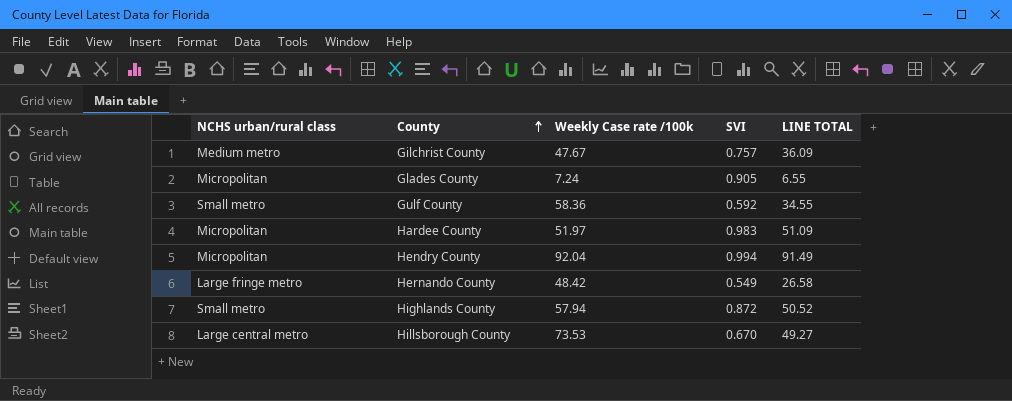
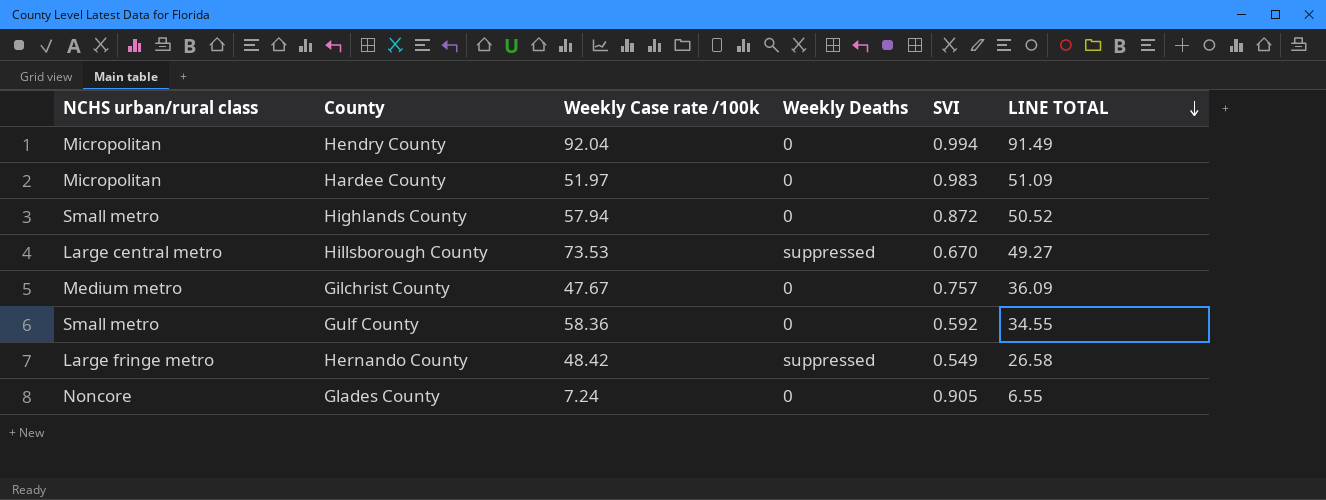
row order: County ascending -> LINE TOTAL descending
column Weekly Deaths | position: none -> 4
Glades County | NCHS urban/rural class: Micropolitan -> Noncore

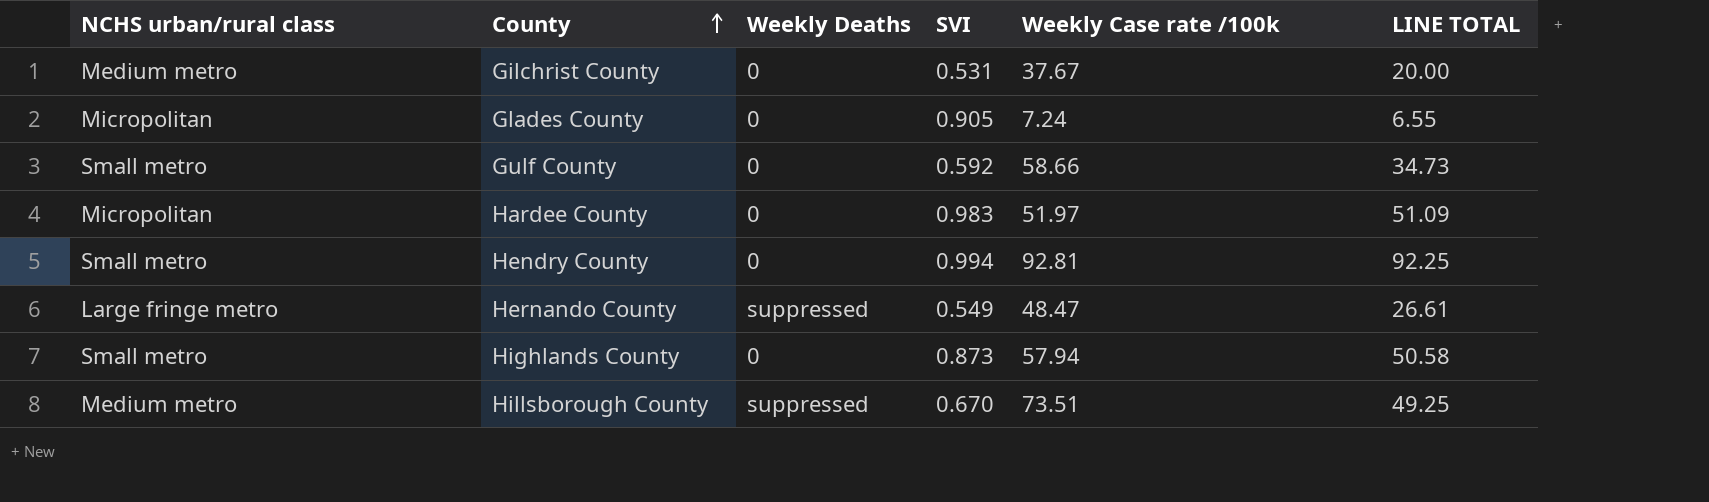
row order: LINE TOTAL descending -> County ascending
column Weekly Case rate /100k | position: 3 -> 5
Gilchrist County | SVI: 0.757 -> 0.531
Gilchrist County | Weekly Case rate /100k: 47.67 -> 37.67
Gilchrist County | LINE TOTAL: 36.09 -> 20.00
Glades County | NCHS urban/rural class: Noncore -> Micropolitan
Gulf County | Weekly Case rate /100k: 58.36 -> 58.66
Gulf County | LINE TOTAL: 34.55 -> 34.73
Hendry County | NCHS urban/rural class: Micropolitan -> Small metro
Hendry County | Weekly Case rate /100k: 92.04 -> 92.81
Hendry County | LINE TOTAL: 91.49 -> 92.25
Hernando County | Weekly Case rate /100k: 48.42 -> 48.47
Hernando County | LINE TOTAL: 26.58 -> 26.61
Highlands County | SVI: 0.872 -> 0.873
Highlands County | LINE TOTAL: 50.52 -> 50.58
Hillsborough County | NCHS urban/rural class: Large central metro -> Medium metro
Hillsborough County | Weekly Case rate /100k: 73.53 -> 73.51
Hillsborough County | LINE TOTAL: 49.27 -> 49.25

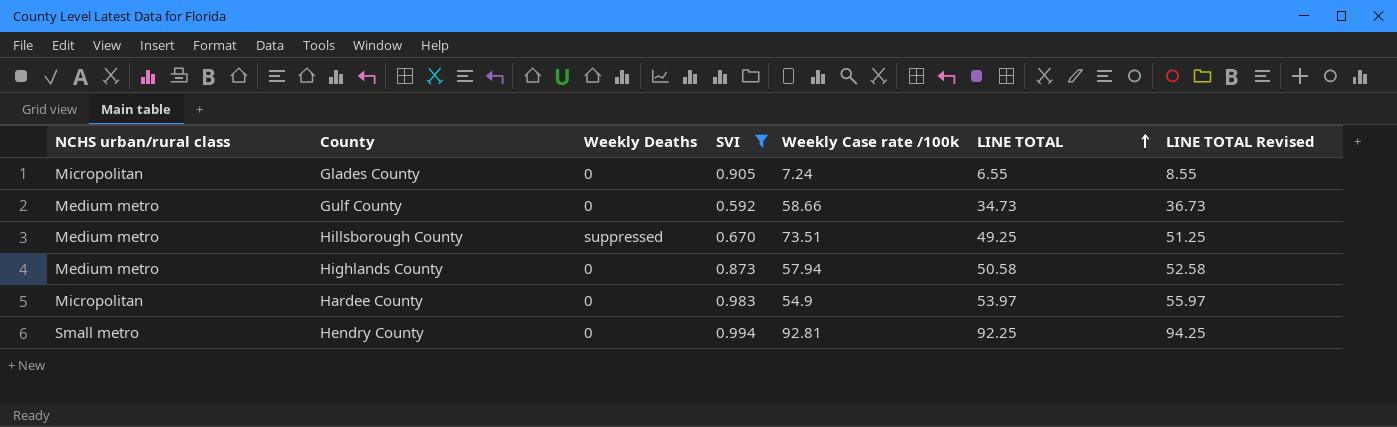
filter: none -> SVI >= 0.592
row order: County ascending -> LINE TOTAL ascending
column LINE TOTAL Revised | formula: none -> [LINE TOTAL] + 2
Gulf County | NCHS urban/rural class: Small metro -> Medium metro
Highlands County | NCHS urban/rural class: Small metro -> Medium metro
Hardee County | Weekly Case rate /100k: 51.97 -> 54.9
Hardee County | LINE TOTAL: 51.09 -> 53.97

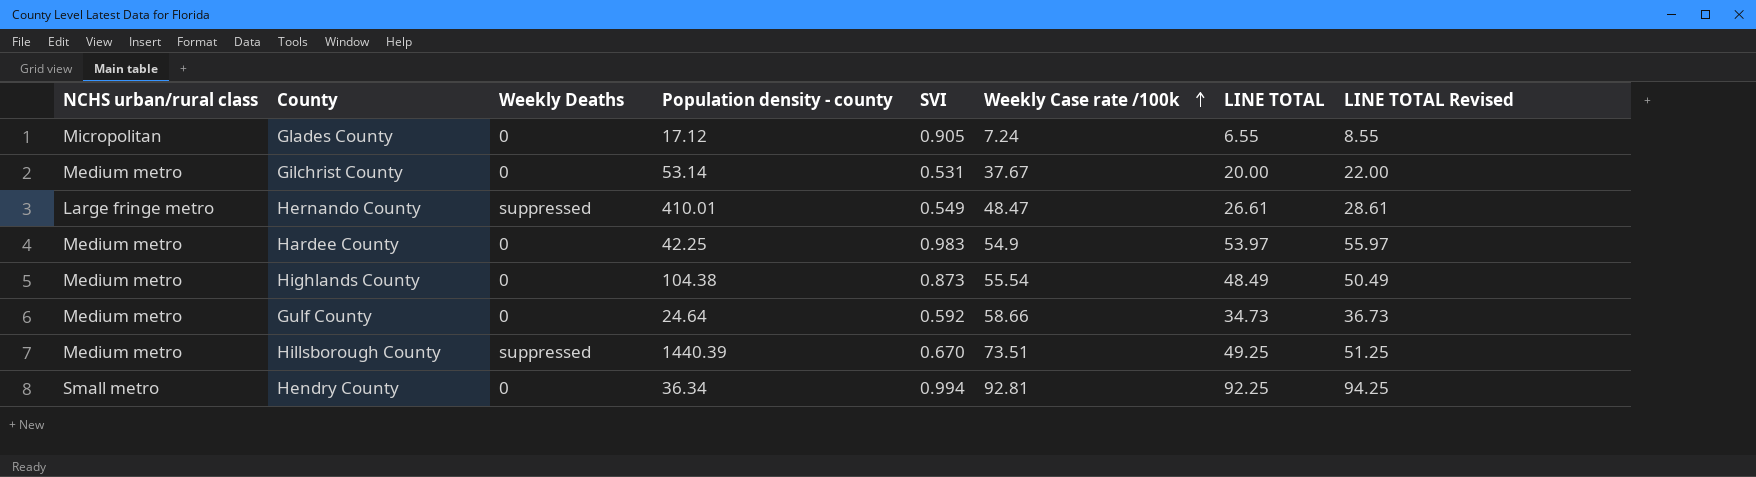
filter: SVI >= 0.592 -> none
row order: LINE TOTAL ascending -> Weekly Case rate /100k ascending
column Population density - county | position: none -> 4
Hardee County | NCHS urban/rural class: Micropolitan -> Medium metro
Highlands County | Weekly Case rate /100k: 57.94 -> 55.54
Highlands County | LINE TOTAL: 50.58 -> 48.49
Highlands County | LINE TOTAL Revised: 52.58 -> 50.49

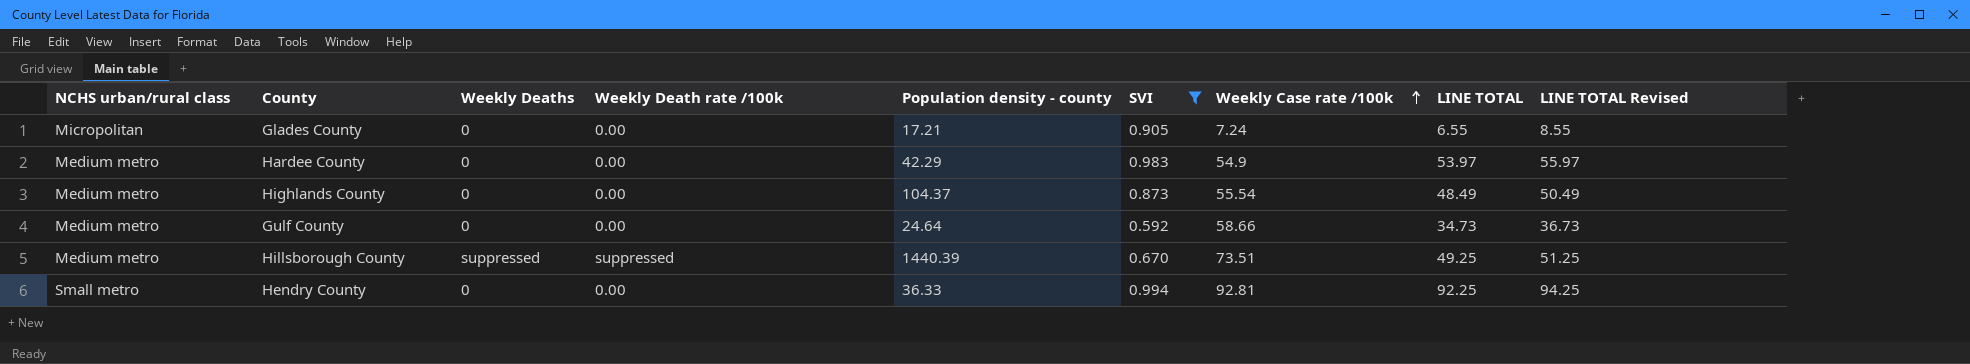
filter: none -> SVI >= 0.592
column Weekly Death rate /100k | position: none -> 4
Glades County | Population density - county: 17.12 -> 17.21
Hardee County | Population density - county: 42.25 -> 42.29
Highlands County | Population density - county: 104.38 -> 104.37
Hendry County | Population density - county: 36.34 -> 36.33

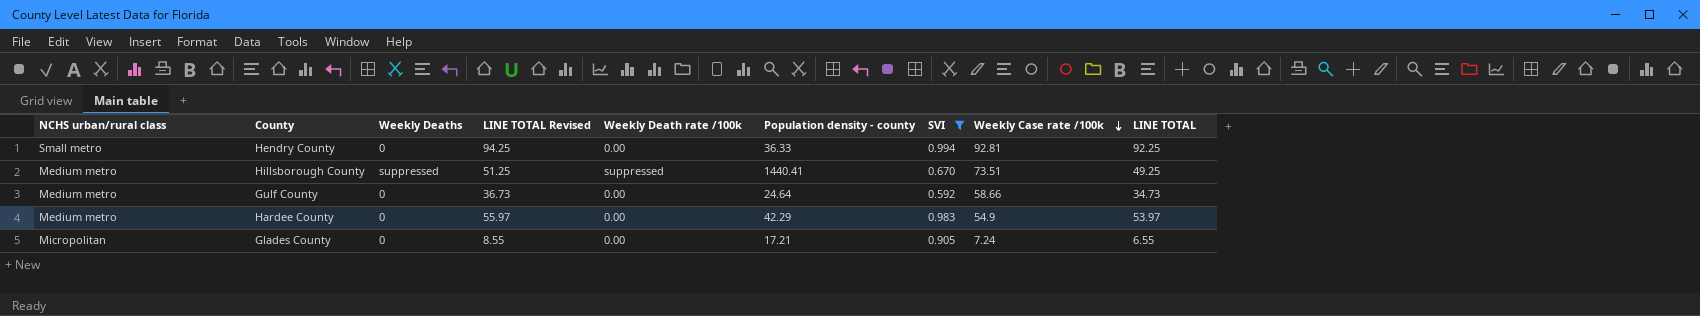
row order: Weekly Case rate /100k ascending -> Weekly Case rate /100k descending
column LINE TOTAL Revised | position: 9 -> 4
row Highlands County: Medium metro | 0 | 0.00 | 104.37 | 0.873 | 55.54 | 48.49 | 50.49 -> none
Hillsborough County | Population density - county: 1440.39 -> 1440.41

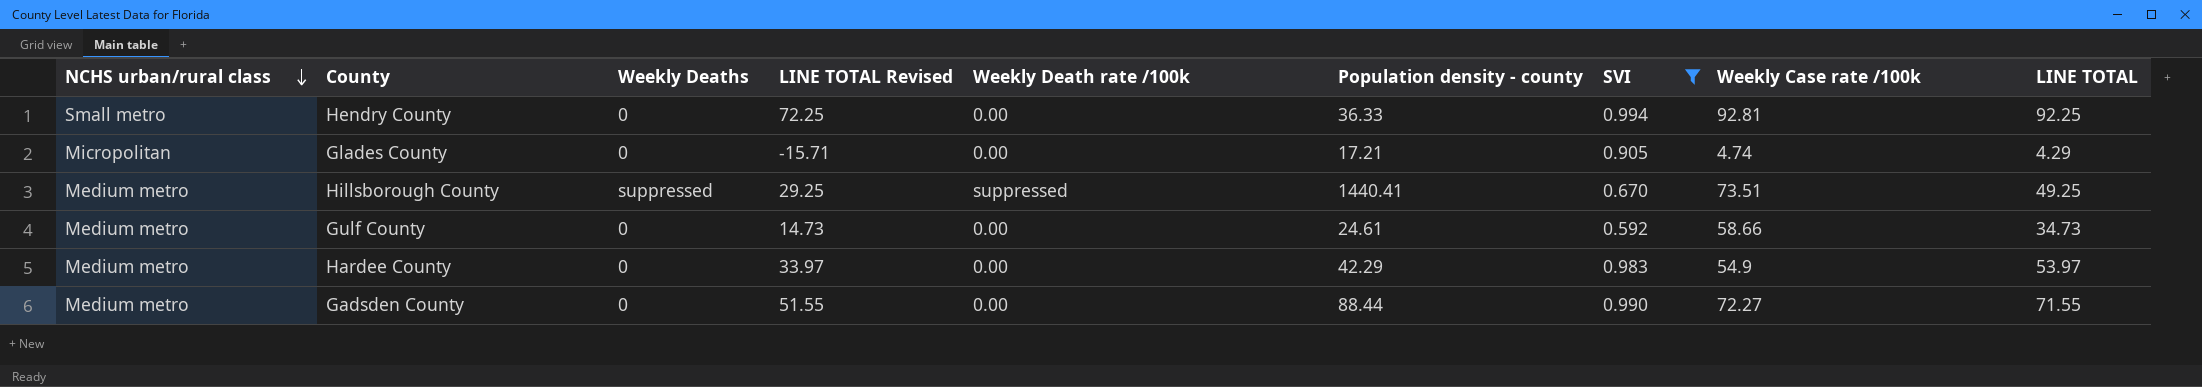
row order: Weekly Case rate /100k descending -> NCHS urban/rural class descending
column LINE TOTAL Revised | formula: [LINE TOTAL] + 2 -> [LINE TOTAL] - 20
Glades County | Weekly Case rate /100k: 7.24 -> 4.74
Glades County | LINE TOTAL: 6.55 -> 4.29
Gulf County | Population density - county: 24.64 -> 24.61
row Gadsden County: none -> Medium metro | 0 | 51.55 | 0.00 | 88.44 | 0.990 | 72.27 | 71.55

